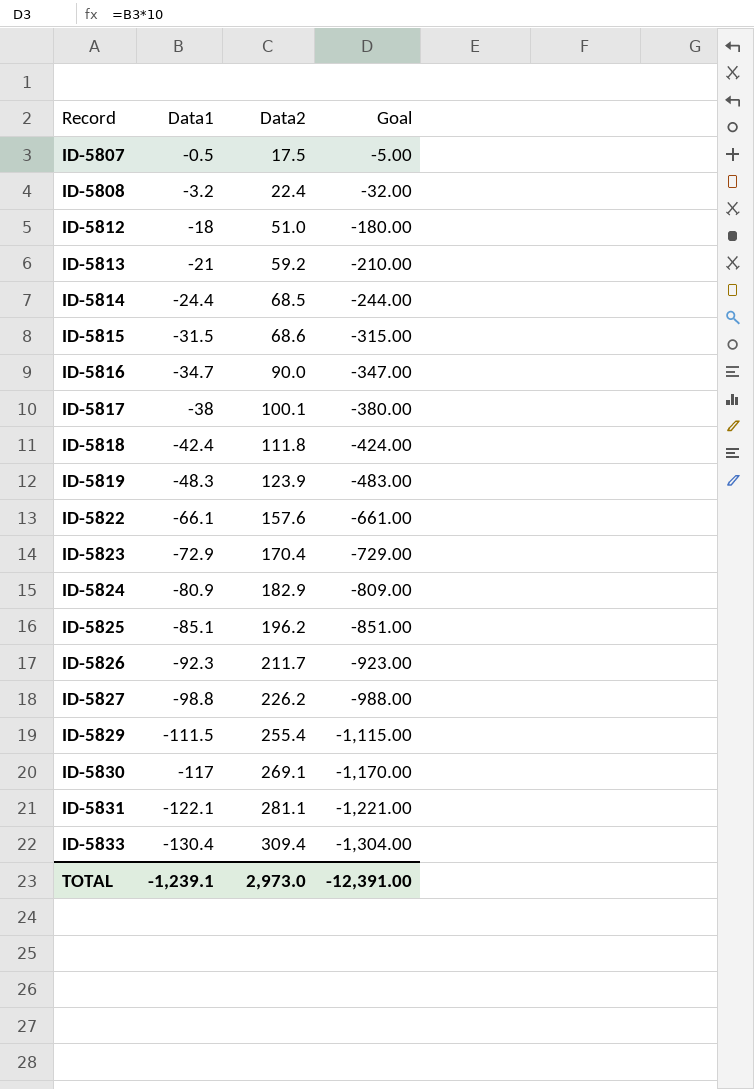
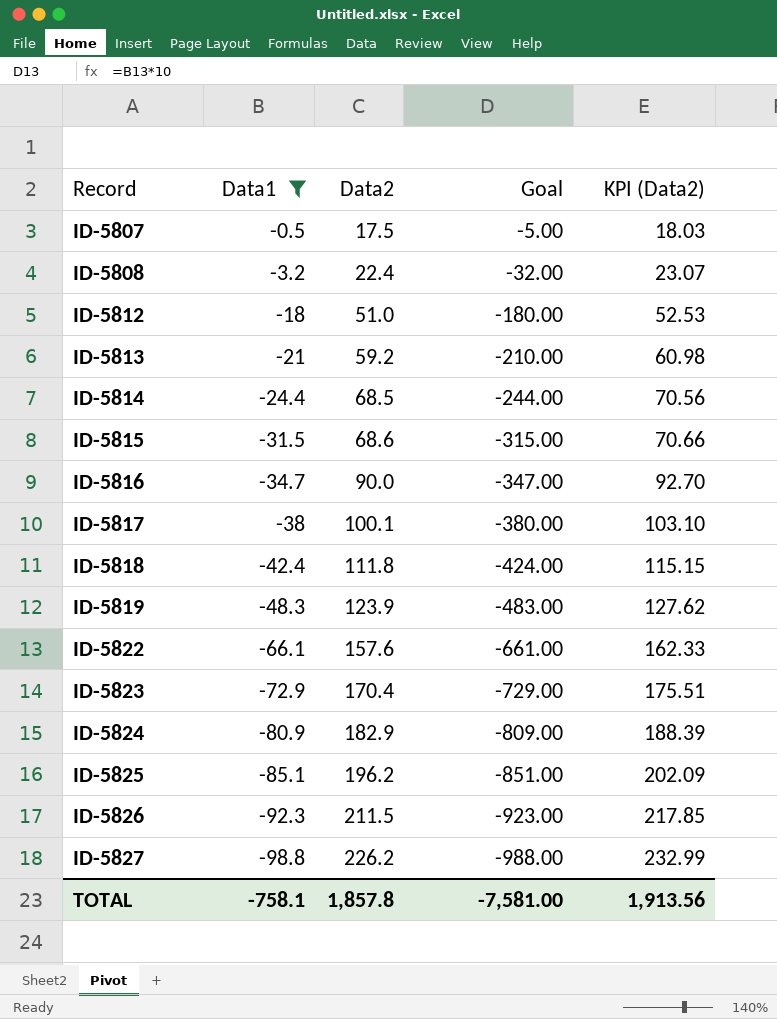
filter: none -> Data1 >= -98.8
column KPI (Data2) | formula: none -> [Data2] * 1.03
ID-5826 | Data2: 211.7 -> 211.5
TOTAL | Data1: -1,239.1 -> -758.1
TOTAL | Data2: 2,973.0 -> 1,857.8
TOTAL | Goal: -12,391.00 -> -7,581.00

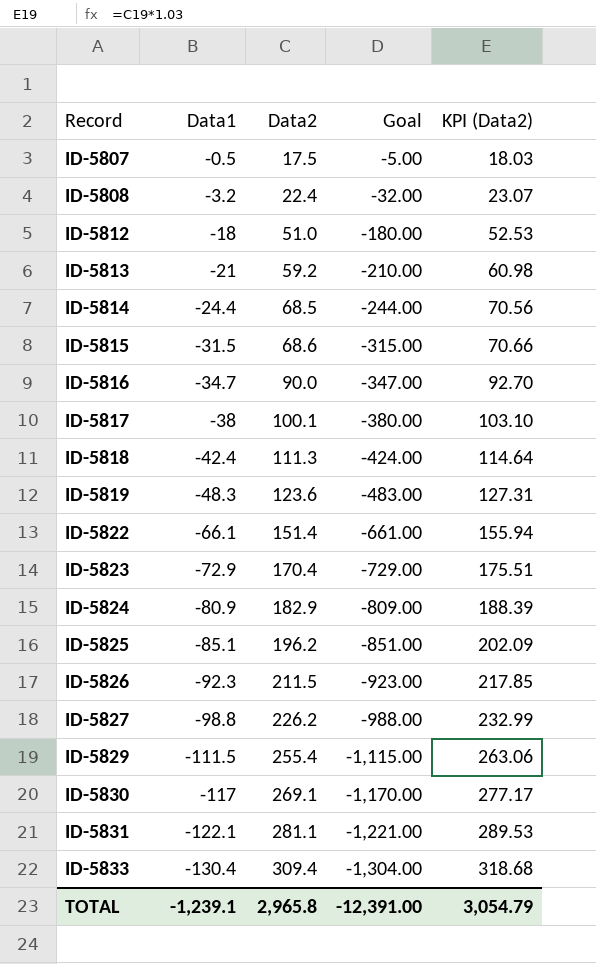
filter: Data1 >= -98.8 -> none
ID-5818 | Data2: 111.8 -> 111.3
ID-5818 | KPI (Data2): 115.15 -> 114.64
ID-5819 | Data2: 123.9 -> 123.6
ID-5819 | KPI (Data2): 127.62 -> 127.31
ID-5822 | Data2: 157.6 -> 151.4
ID-5822 | KPI (Data2): 162.33 -> 155.94
TOTAL | Data1: -758.1 -> -1,239.1
TOTAL | Data2: 1,857.8 -> 2,965.8
TOTAL | Goal: -7,581.00 -> -12,391.00
TOTAL | KPI (Data2): 1,913.56 -> 3,054.79

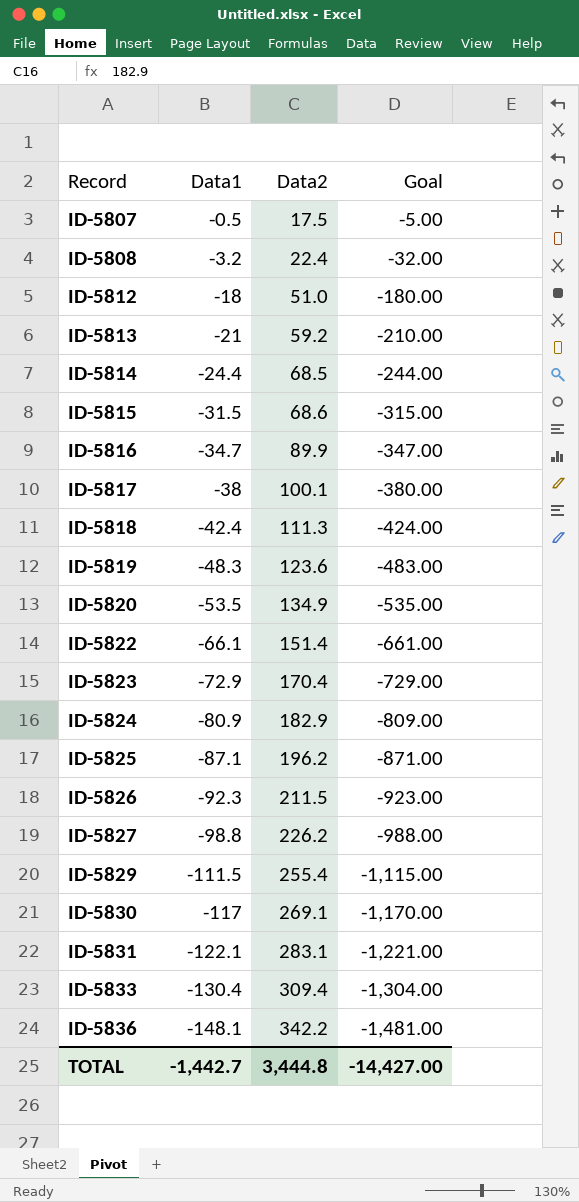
column KPI (Data2) | formula: [Data2] * 1.03 -> none
ID-5816 | Data2: 90.0 -> 89.9
row ID-5820: none -> -53.5 | 134.9 | -535.00
ID-5825 | Data1: -85.1 -> -87.1
ID-5825 | Goal: -851.00 -> -871.00
ID-5831 | Data2: 281.1 -> 283.1
row ID-5836: none -> -148.1 | 342.2 | -1,481.00
TOTAL | Data1: -1,239.1 -> -1,442.7
TOTAL | Data2: 2,965.8 -> 3,444.8
TOTAL | Goal: -12,391.00 -> -14,427.00

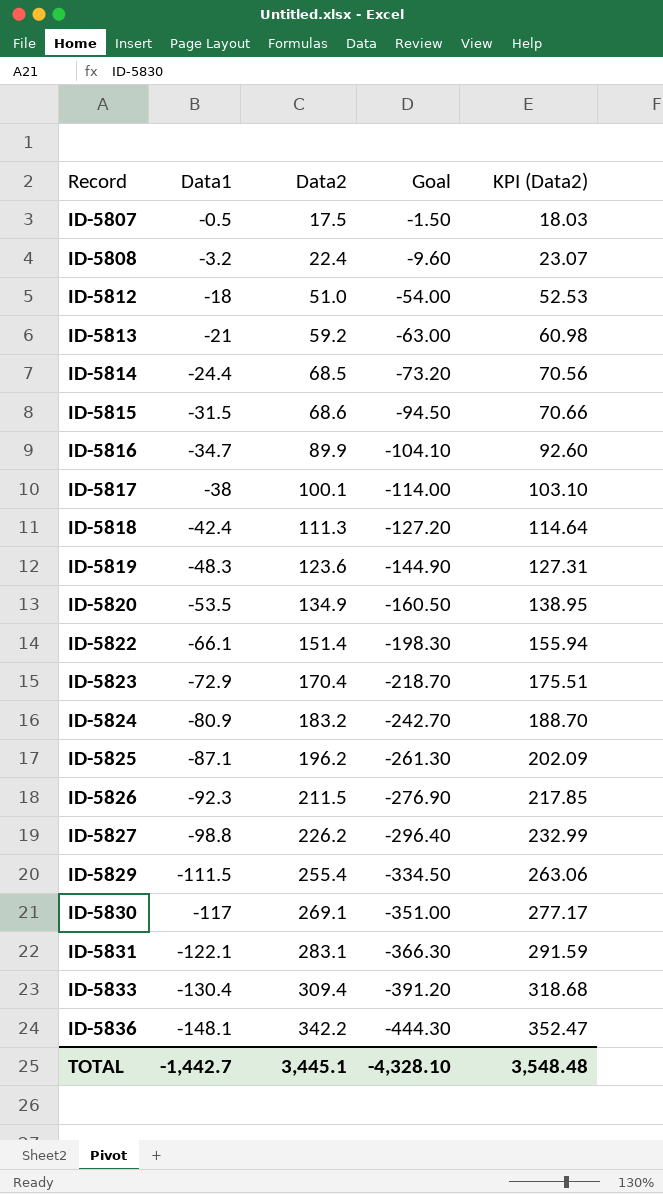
column Goal | formula: [Data1] * 10 -> [Data1] * 3
column KPI (Data2) | formula: none -> [Data2] * 1.03
ID-5824 | Data2: 182.9 -> 183.2
TOTAL | Data2: 3,444.8 -> 3,445.1
TOTAL | Goal: -14,427.00 -> -4,328.10

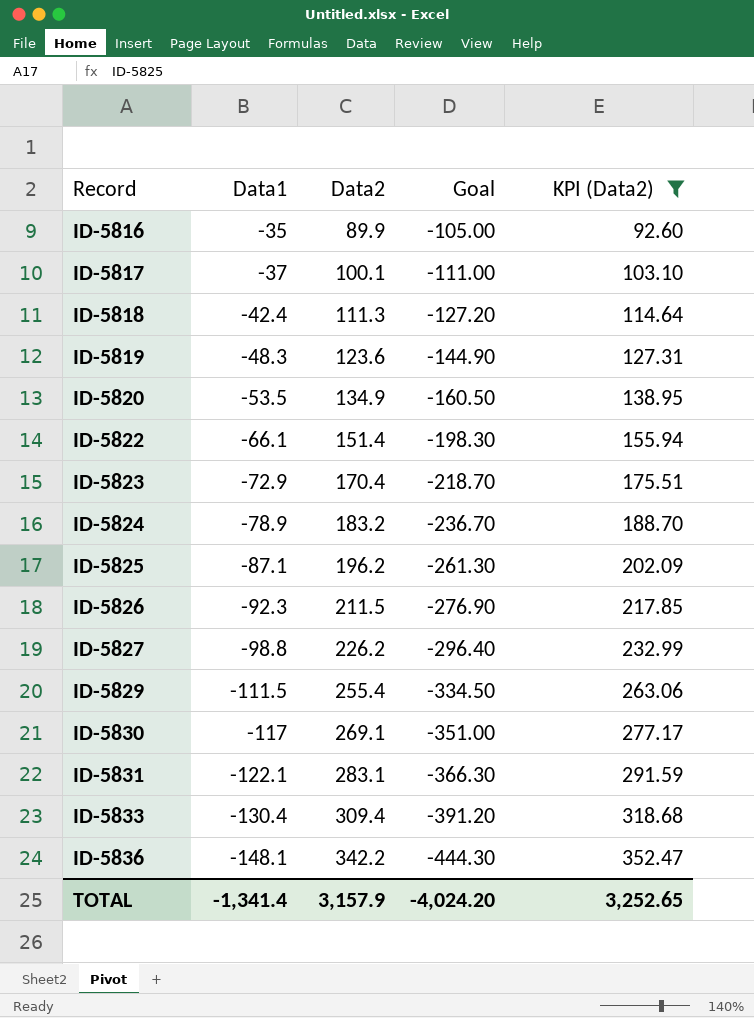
filter: none -> KPI (Data2) >= 92.60
ID-5816 | Data1: -34.7 -> -35
ID-5816 | Goal: -104.10 -> -105.00
ID-5817 | Data1: -38 -> -37
ID-5817 | Goal: -114.00 -> -111.00
ID-5824 | Data1: -80.9 -> -78.9
ID-5824 | Goal: -242.70 -> -236.70
TOTAL | Data1: -1,442.7 -> -1,341.4
TOTAL | Data2: 3,445.1 -> 3,157.9
TOTAL | Goal: -4,328.10 -> -4,024.20
TOTAL | KPI (Data2): 3,548.48 -> 3,252.65

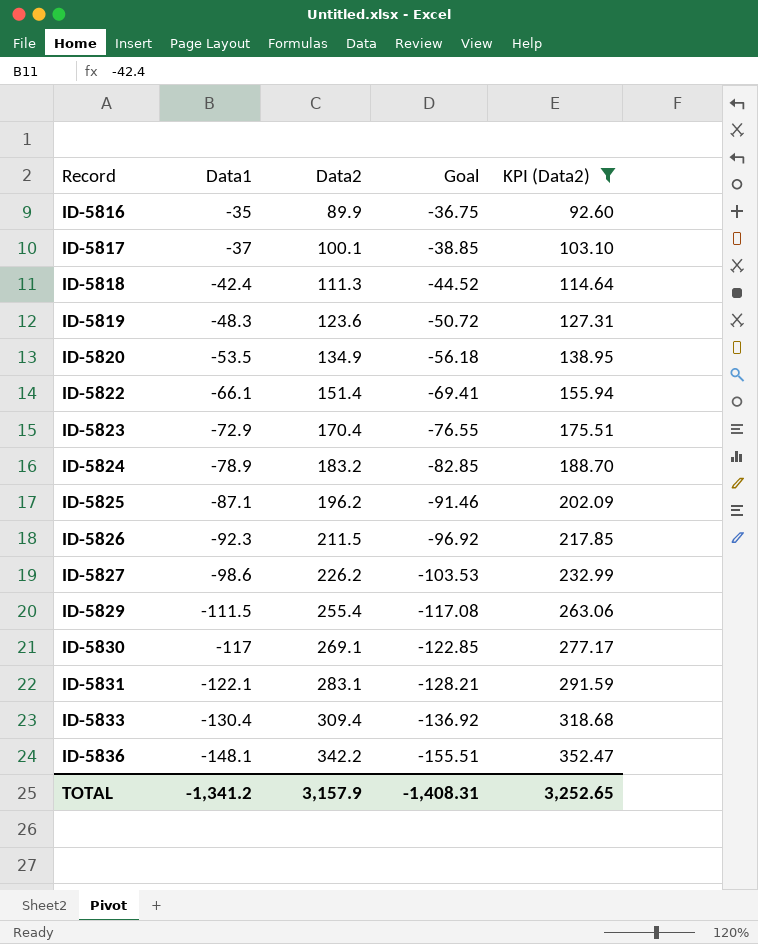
column Goal | formula: [Data1] * 3 -> [Data1] * 1.05
ID-5827 | Data1: -98.8 -> -98.6
TOTAL | Data1: -1,341.4 -> -1,341.2
TOTAL | Goal: -4,024.20 -> -1,408.31

